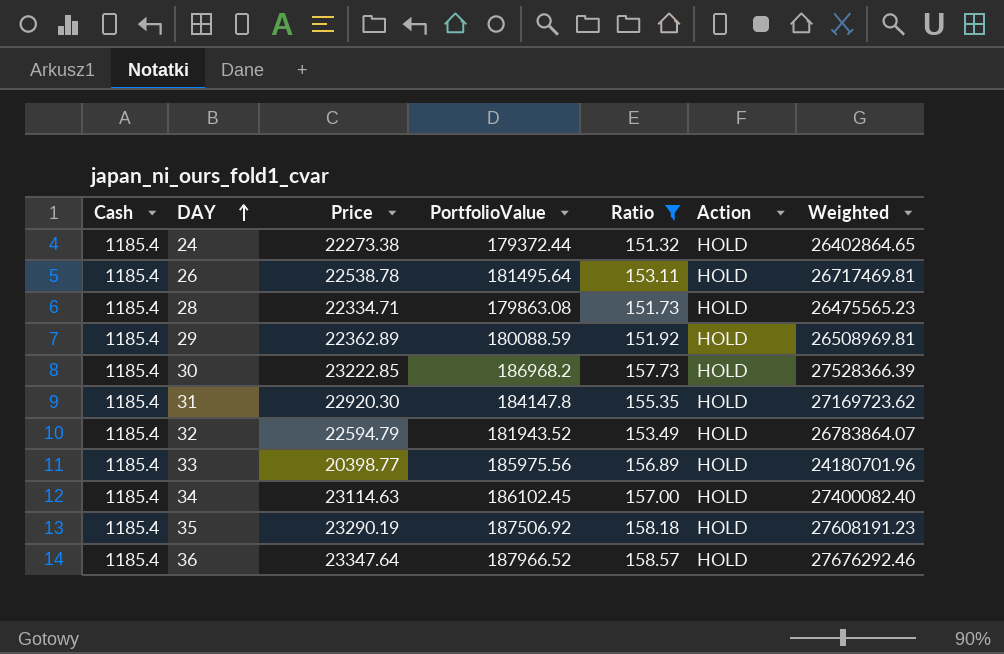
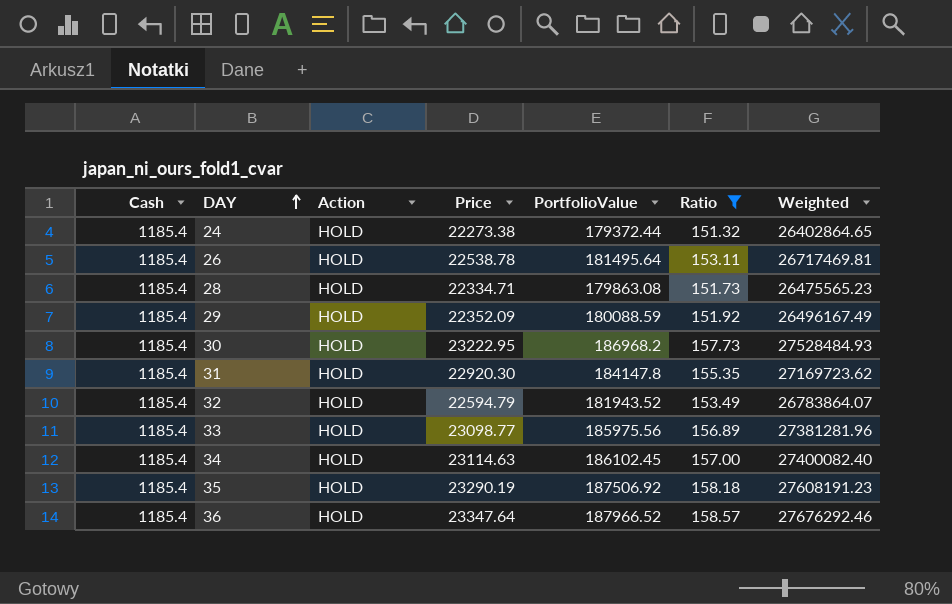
column Action | position: 6 -> 3
29 | Price: 22362.89 -> 22352.09
29 | Weighted: 26508969.81 -> 26496167.49
30 | Price: 23222.85 -> 23222.95
30 | Weighted: 27528366.39 -> 27528484.93
33 | Price: 20398.77 -> 23098.77
33 | Weighted: 24180701.96 -> 27381281.96

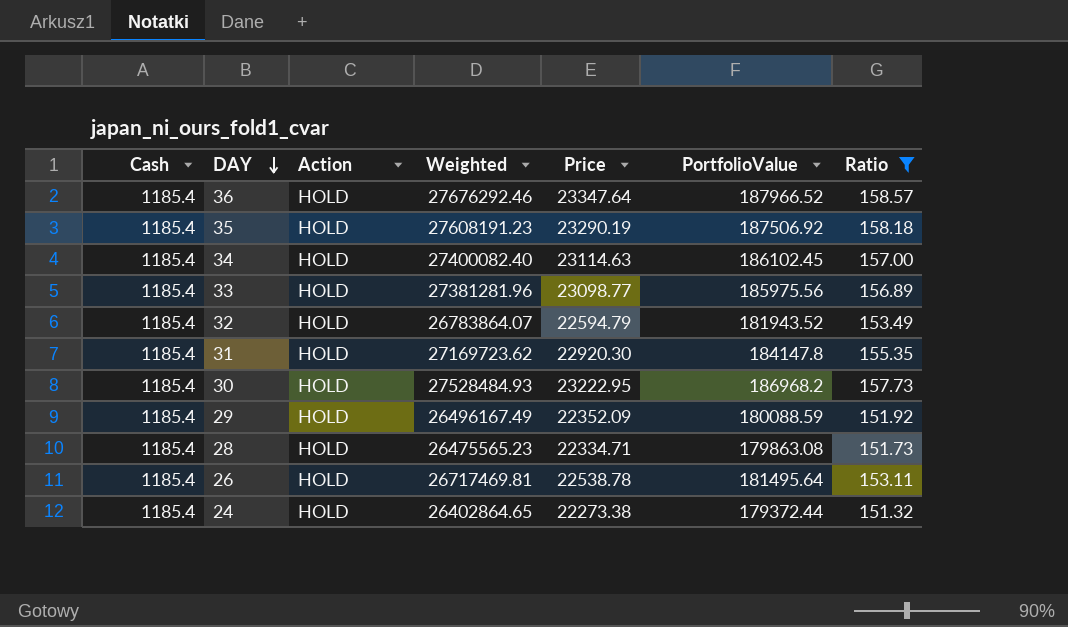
row order: DAY ascending -> DAY descending
column Weighted | position: 7 -> 4

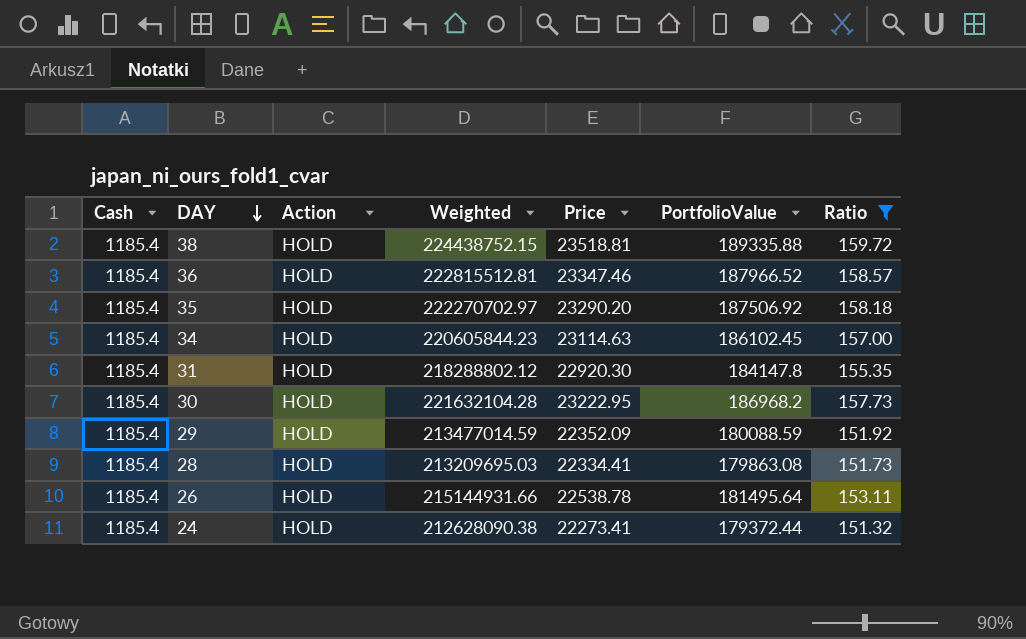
column Weighted | formula: [Cash] * [Price] -> [Cash] * [PortfolioValue]
row 33: 1185.4 | HOLD | 27381281.96 | 23098.77 | 185975.56 | 156.89 -> none
row 32: 1185.4 | HOLD | 26783864.07 | 22594.79 | 181943.52 | 153.49 -> none
row 38: none -> 1185.4 | HOLD | 224438752.15 | 23518.81 | 189335.88 | 159.72
36 | Price: 23347.64 -> 23347.46
35 | Price: 23290.19 -> 23290.20
28 | Price: 22334.71 -> 22334.41
24 | Price: 22273.38 -> 22273.41

